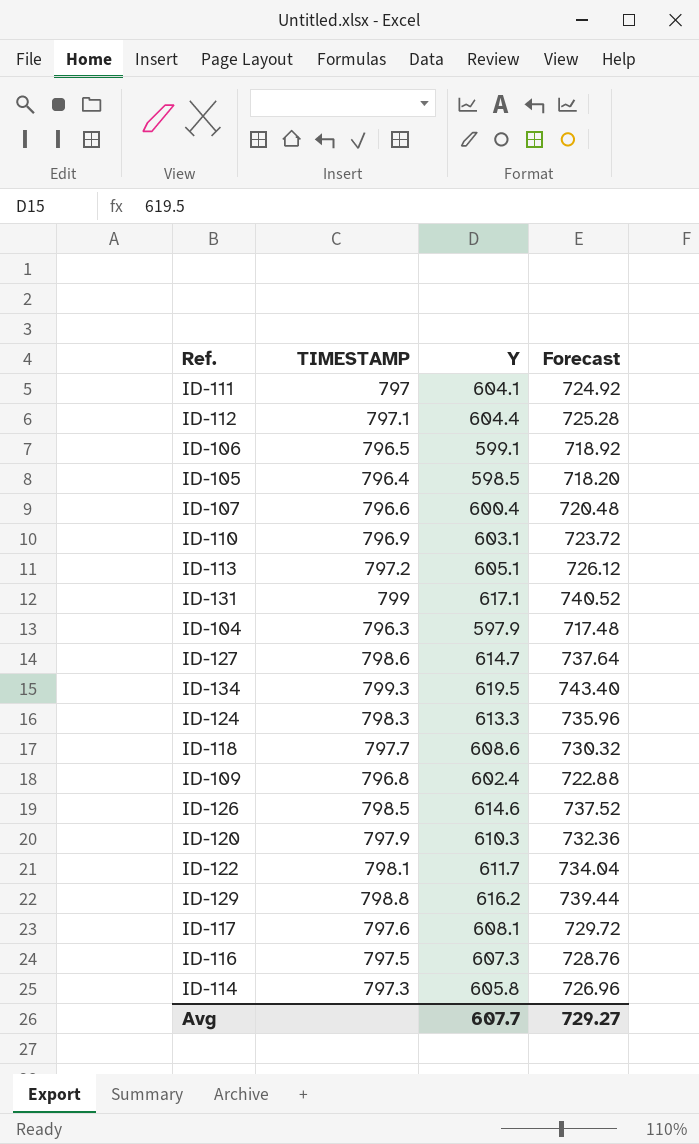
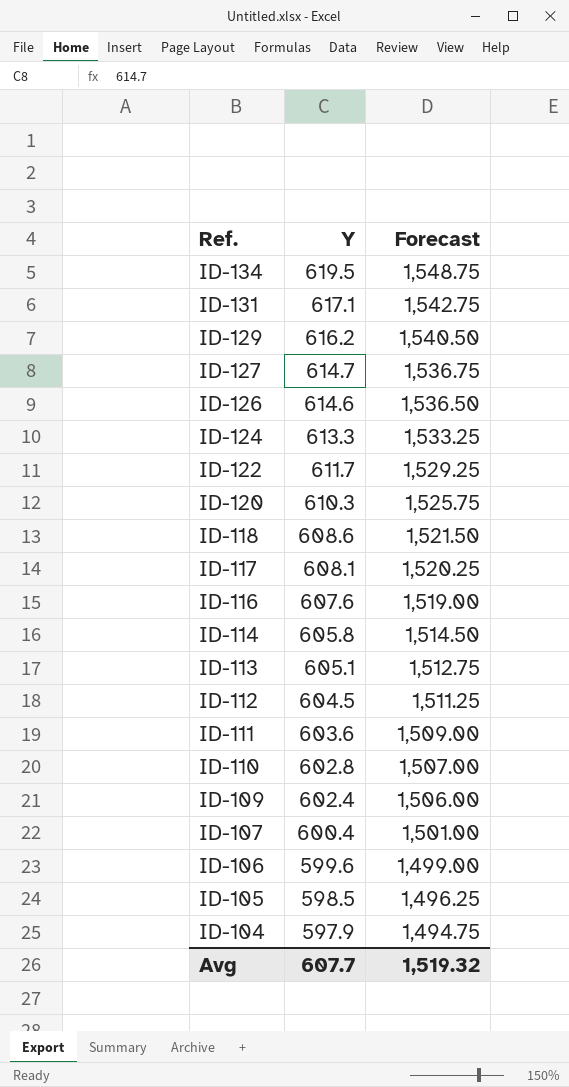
row order: none -> Ref. descending
column TIMESTAMP | position: 2 -> none
column Forecast | formula: [Y] * 1.2 -> [Y] * 2.5
ID-116 | Y: 607.3 -> 607.6
ID-112 | Y: 604.4 -> 604.5
ID-111 | Y: 604.1 -> 603.6
ID-110 | Y: 603.1 -> 602.8
ID-106 | Y: 599.1 -> 599.6
Avg | Forecast: 729.27 -> 1,519.32

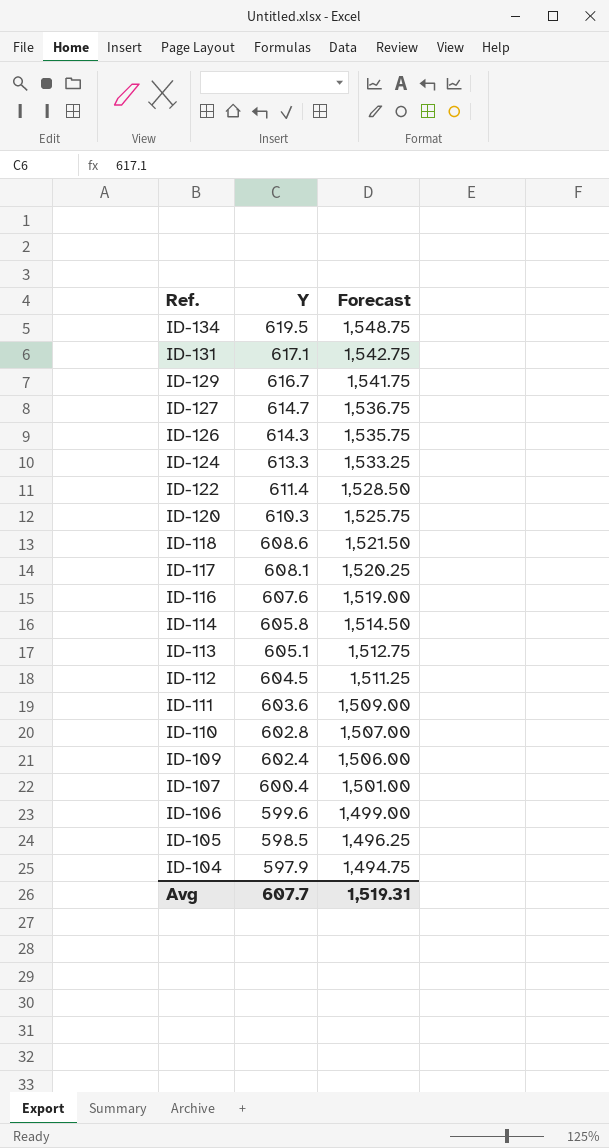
ID-129 | Y: 616.2 -> 616.7
ID-129 | Forecast: 1,540.50 -> 1,541.75
ID-126 | Y: 614.6 -> 614.3
ID-126 | Forecast: 1,536.50 -> 1,535.75
ID-122 | Y: 611.7 -> 611.4
ID-122 | Forecast: 1,529.25 -> 1,528.50
Avg | Forecast: 1,519.32 -> 1,519.31

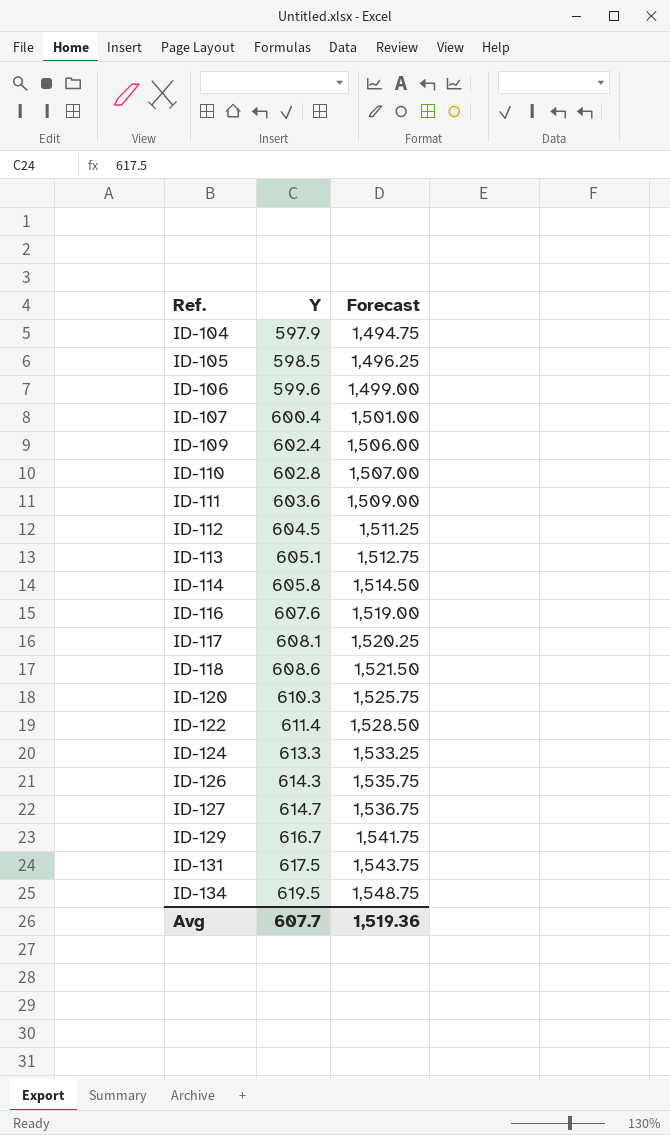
row order: Ref. descending -> Ref. ascending
ID-131 | Y: 617.1 -> 617.5
ID-131 | Forecast: 1,542.75 -> 1,543.75
Avg | Forecast: 1,519.31 -> 1,519.36

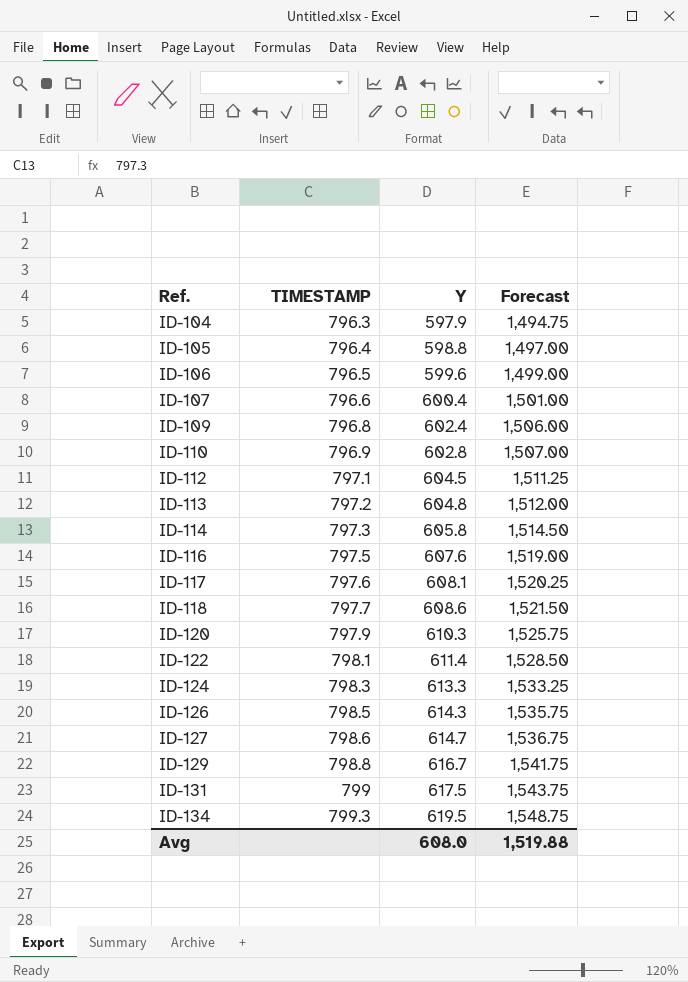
column TIMESTAMP | position: none -> 2
row ID-111: 603.6 | 1,509.00 -> none
ID-105 | Y: 598.5 -> 598.8
ID-105 | Forecast: 1,496.25 -> 1,497.00
ID-113 | Y: 605.1 -> 604.8
ID-113 | Forecast: 1,512.75 -> 1,512.00
Avg | Y: 607.7 -> 608.0
Avg | Forecast: 1,519.36 -> 1,519.88

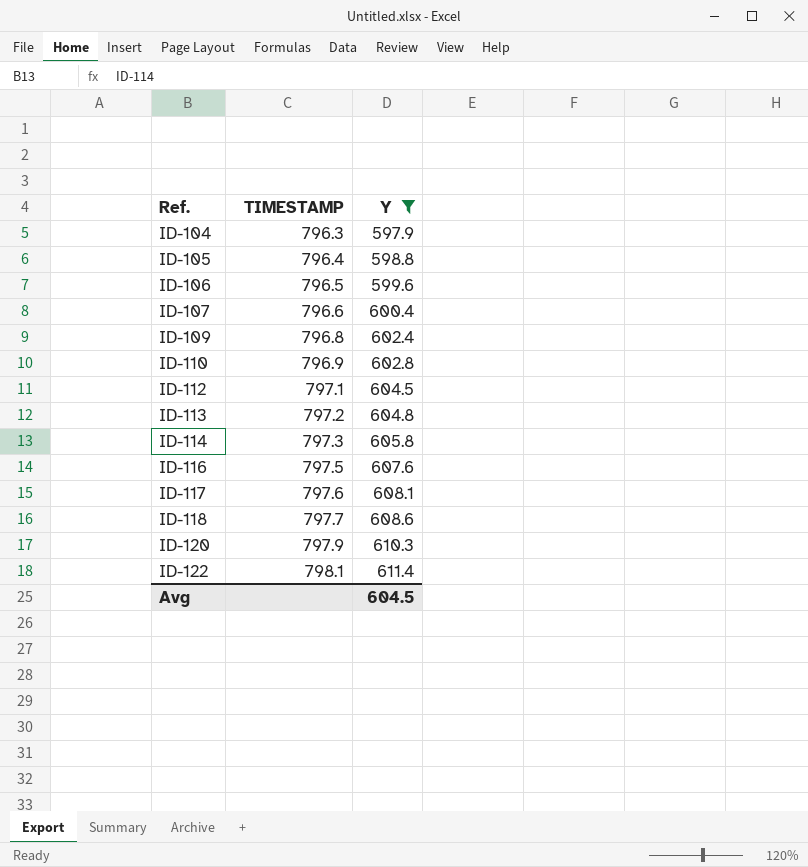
filter: none -> Y <= 611.4
column Forecast | formula: [Y] * 2.5 -> none
Avg | Y: 608.0 -> 604.5

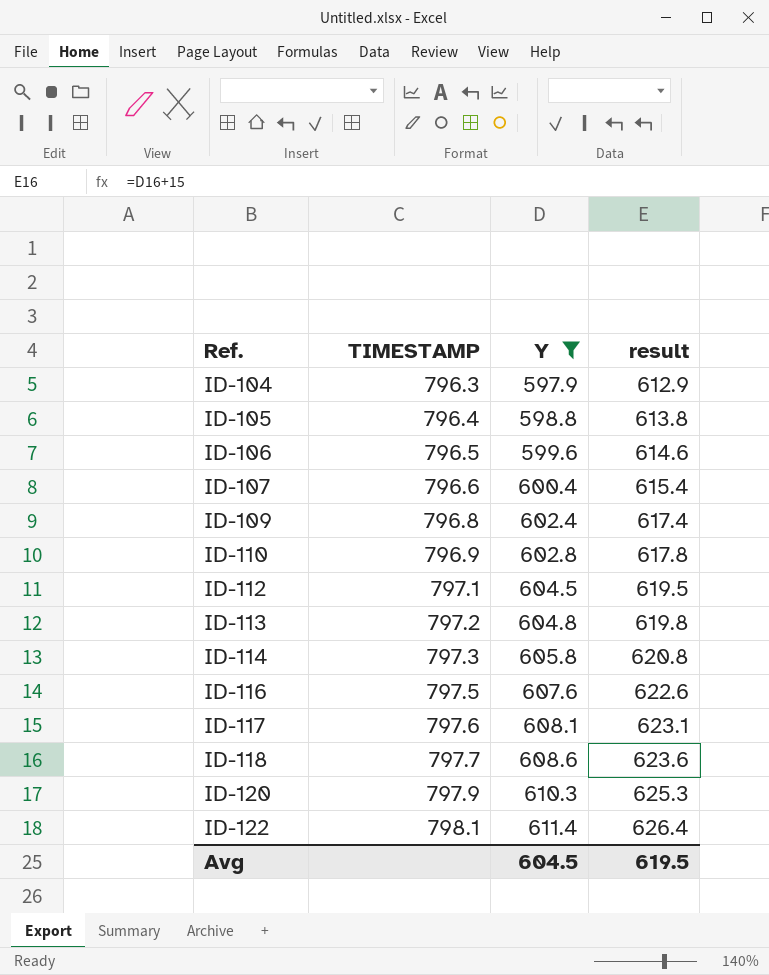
column result | formula: none -> [Y] + 15

